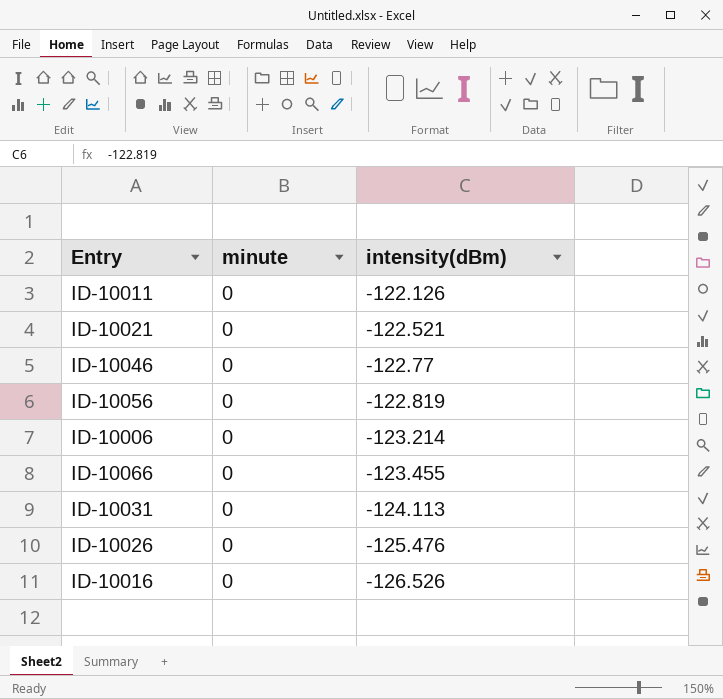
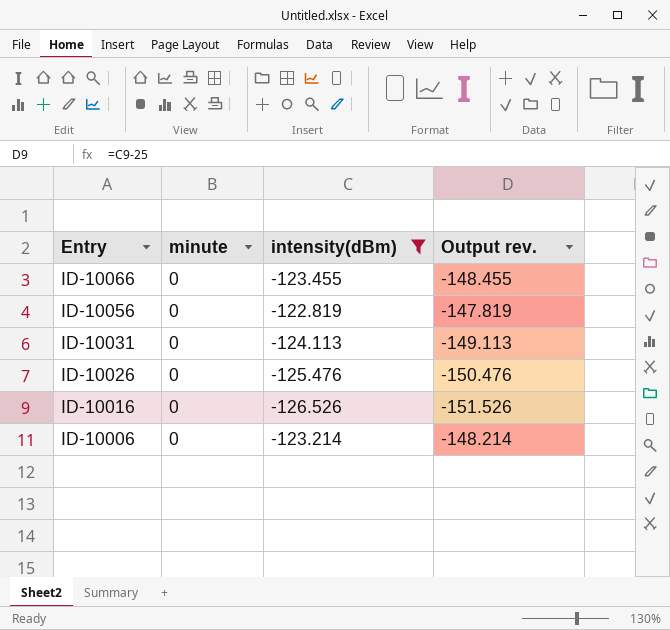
filter: none -> intensity(dBm) <= -122.819
row order: intensity(dBm) descending -> Entry descending
column Output rev. | formula: none -> [intensity(dBm)] - 25

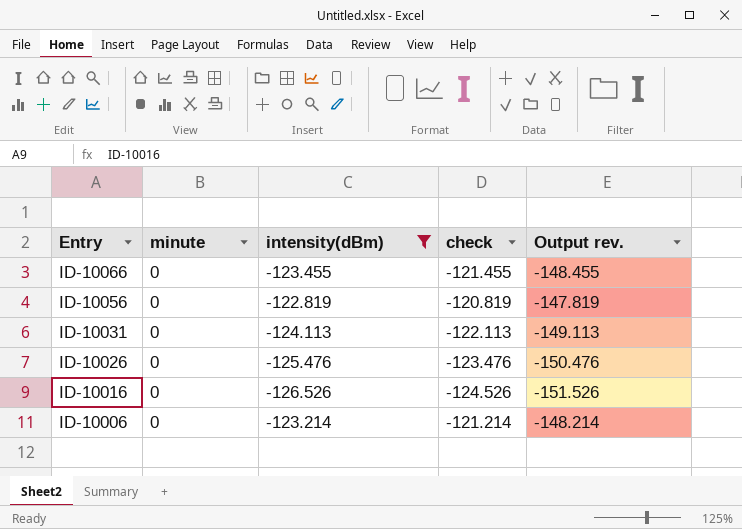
column check | formula: none -> [intensity(dBm)] + 2

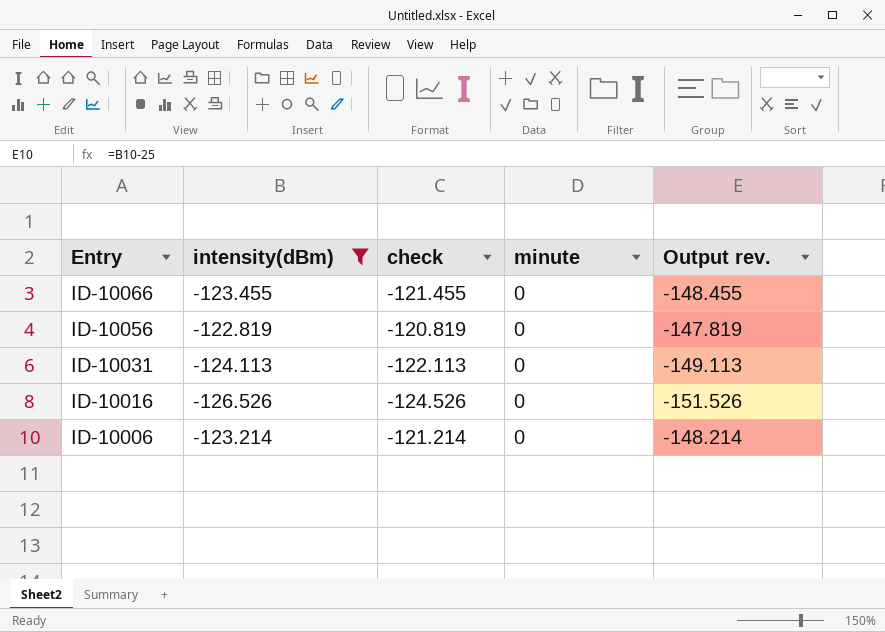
column minute | position: 2 -> 4
row ID-10026: 0 | -125.476 | -123.476 | -150.476 -> none

